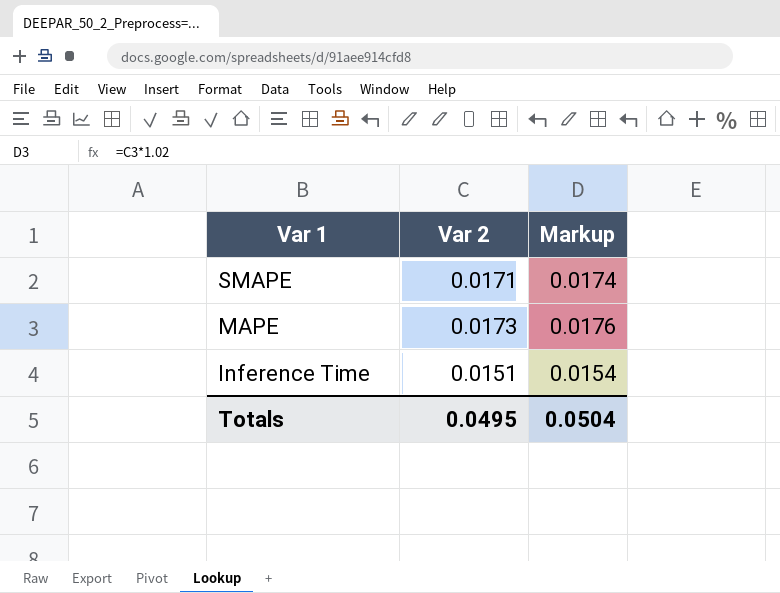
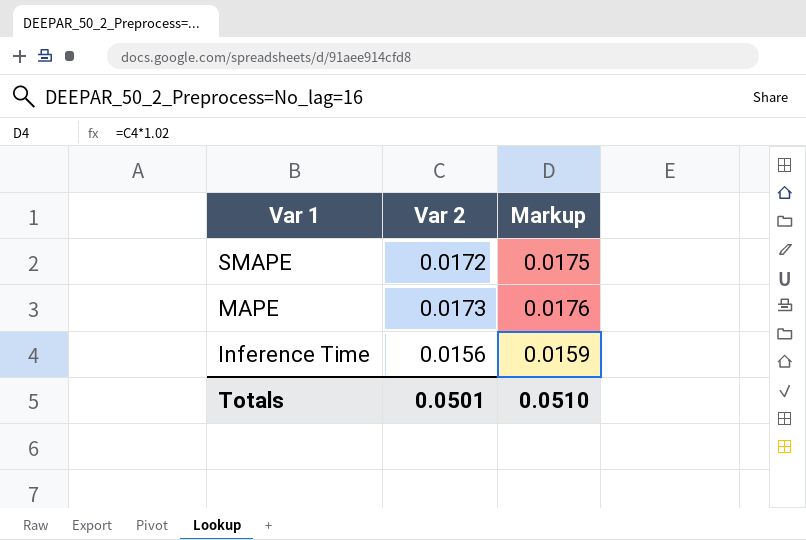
SMAPE | Var 2: 0.0171 -> 0.0172
SMAPE | Markup: 0.0174 -> 0.0175
Inference Time | Var 2: 0.0151 -> 0.0156
Inference Time | Markup: 0.0154 -> 0.0159
Totals | Var 2: 0.0495 -> 0.0501
Totals | Markup: 0.0504 -> 0.0510

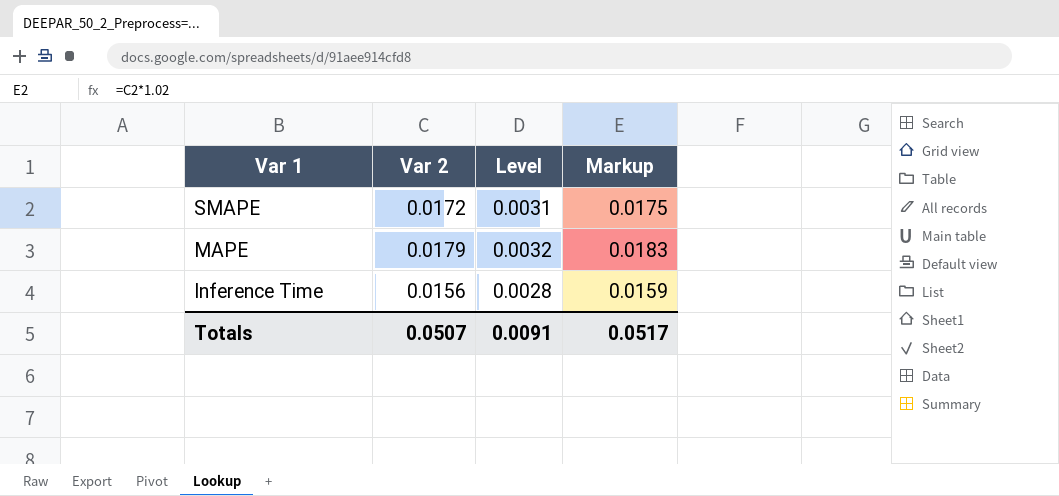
column Level | formula: none -> [Var 2] * 0.18
MAPE | Var 2: 0.0173 -> 0.0179
MAPE | Markup: 0.0176 -> 0.0183
Totals | Var 2: 0.0501 -> 0.0507
Totals | Markup: 0.0510 -> 0.0517

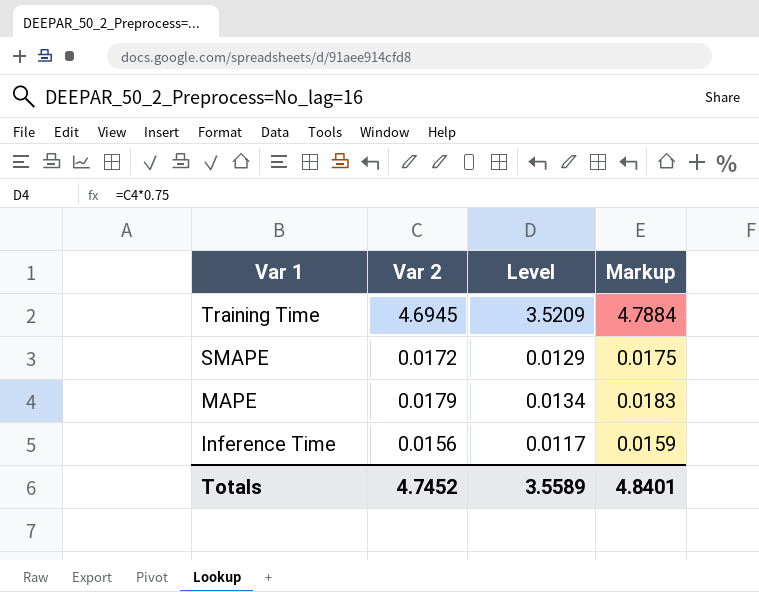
column Level | formula: [Var 2] * 0.18 -> [Var 2] * 0.75
row Training Time: none -> 4.6945 | 3.5209 | 4.7884
Totals | Var 2: 0.0507 -> 4.7452
Totals | Level: 0.0091 -> 3.5589
Totals | Markup: 0.0517 -> 4.8401

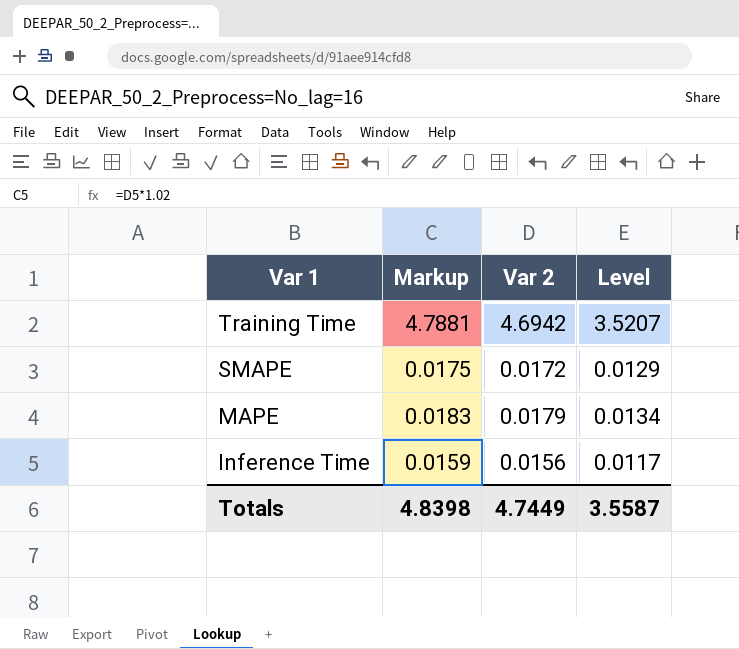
column Markup | position: 4 -> 2
Training Time | Markup: 4.7884 -> 4.7881
Training Time | Var 2: 4.6945 -> 4.6942
Training Time | Level: 3.5209 -> 3.5207
Totals | Markup: 4.8401 -> 4.8398
Totals | Var 2: 4.7452 -> 4.7449
Totals | Level: 3.5589 -> 3.5587

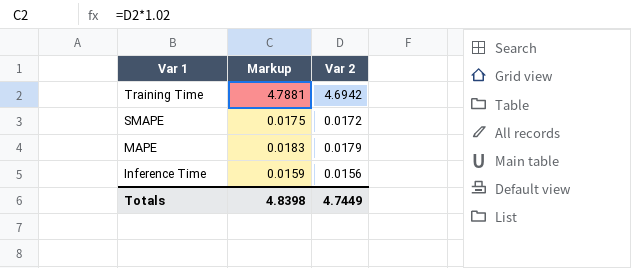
column Level | formula: [Var 2] * 0.75 -> none

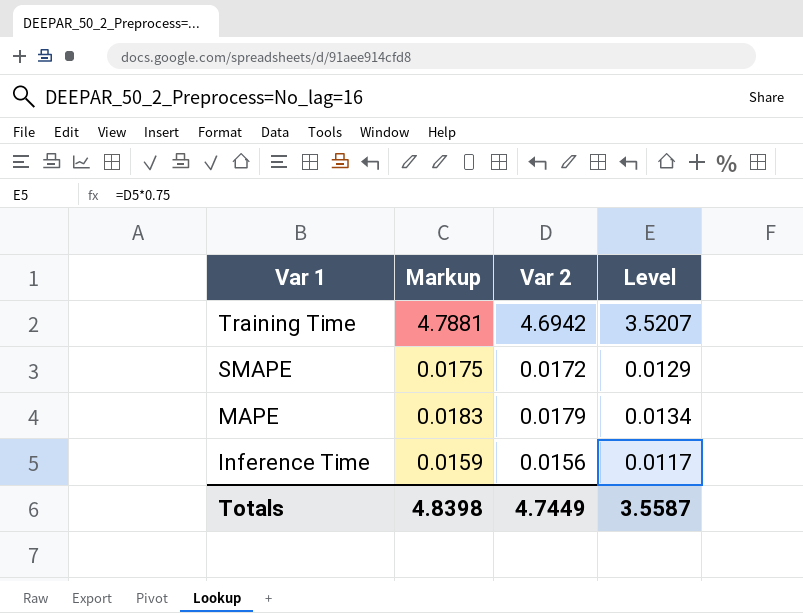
column Level | formula: none -> [Var 2] * 0.75

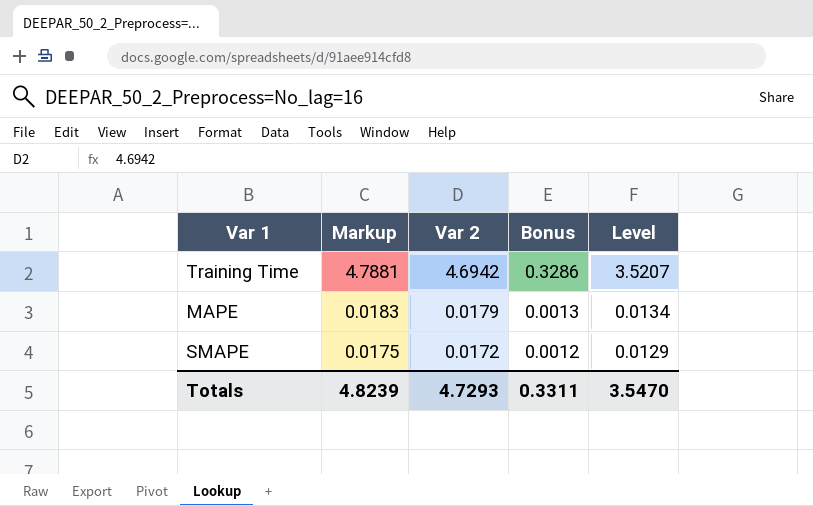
row order: Var 1 descending -> Markup descending
column Bonus | formula: none -> [Var 2] * 0.07
row Inference Time: 0.0159 | 0.0156 | 0.0117 -> none
Totals | Markup: 4.8398 -> 4.8239
Totals | Var 2: 4.7449 -> 4.7293
Totals | Level: 3.5587 -> 3.5470

